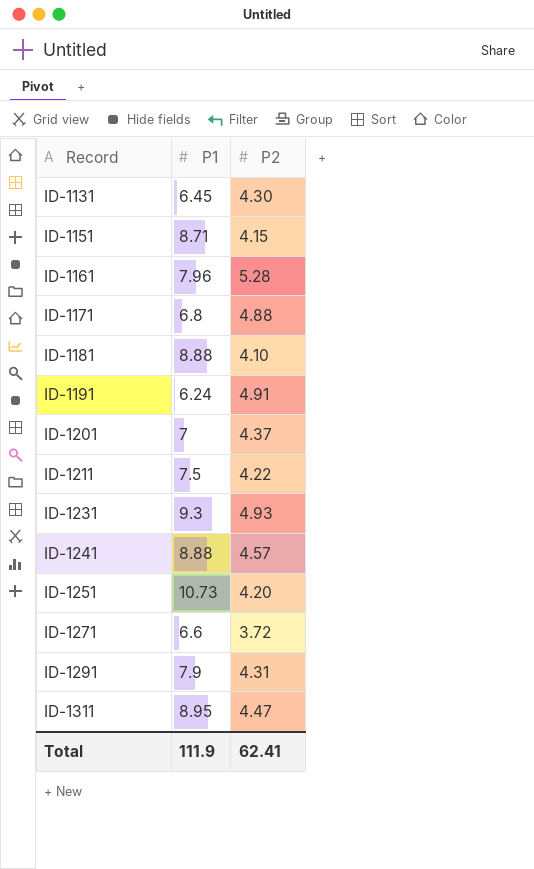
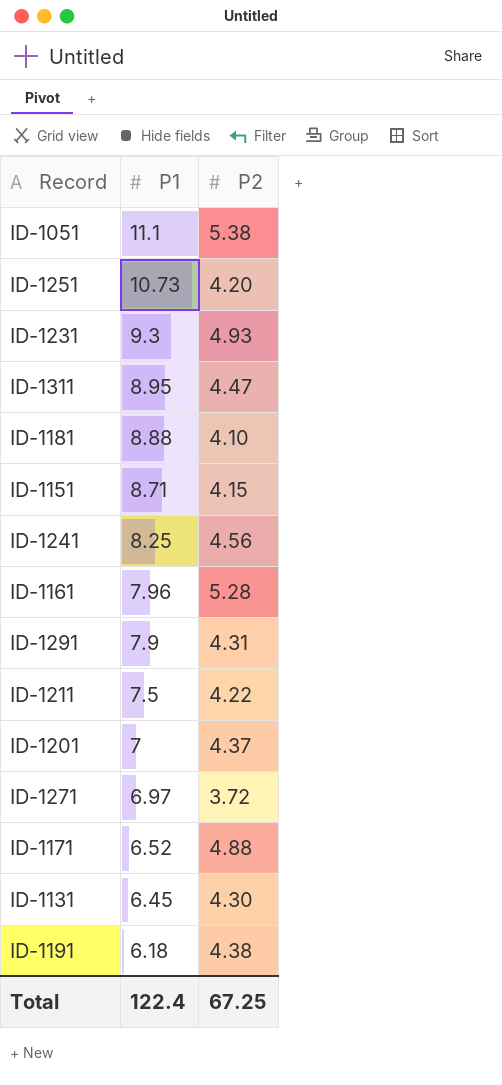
row order: Record ascending -> P1 descending
row ID-1051: none -> 11.1 | 5.38
ID-1241 | P1: 8.88 -> 8.25
ID-1241 | P2: 4.57 -> 4.56
ID-1271 | P1: 6.6 -> 6.97
ID-1171 | P1: 6.8 -> 6.52
ID-1191 | P1: 6.24 -> 6.18
ID-1191 | P2: 4.91 -> 4.38
Total | P1: 111.9 -> 122.4
Total | P2: 62.41 -> 67.25

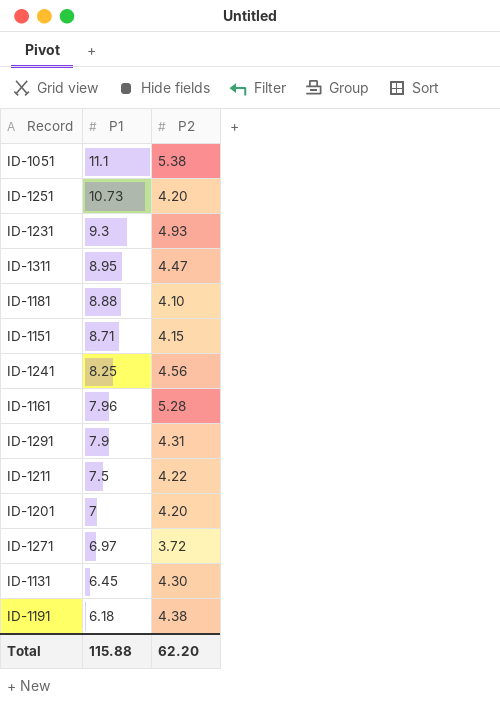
row ID-1171: 6.52 | 4.88 -> none
ID-1201 | P2: 4.37 -> 4.20
Total | P1: 122.4 -> 115.88
Total | P2: 67.25 -> 62.20

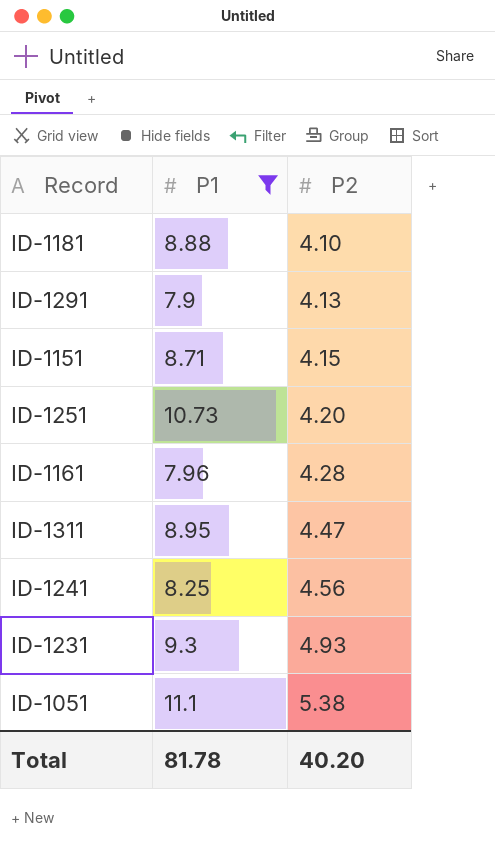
filter: none -> P1 >= 7.9
row order: P1 descending -> P2 ascending
ID-1291 | P2: 4.31 -> 4.13
ID-1161 | P2: 5.28 -> 4.28
Total | P1: 115.88 -> 81.78
Total | P2: 62.20 -> 40.20

